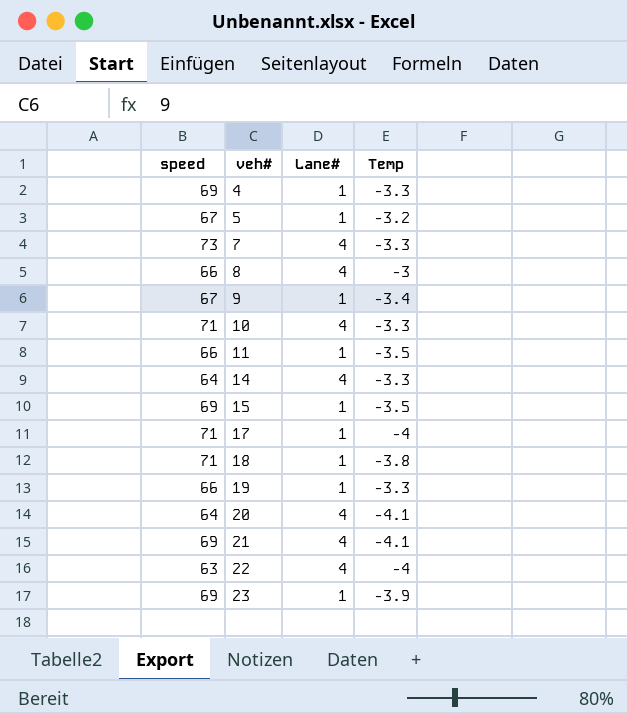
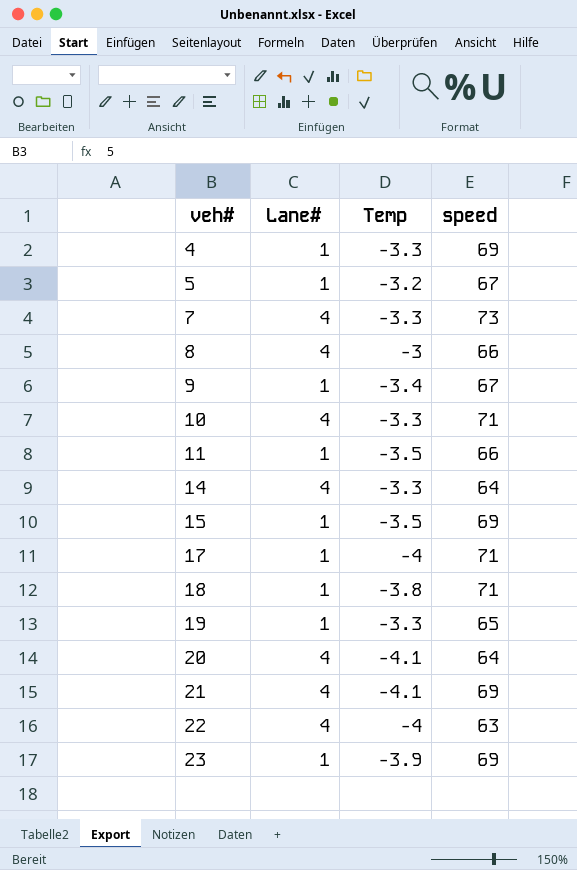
column speed | position: 1 -> 4
19 | speed: 66 -> 65

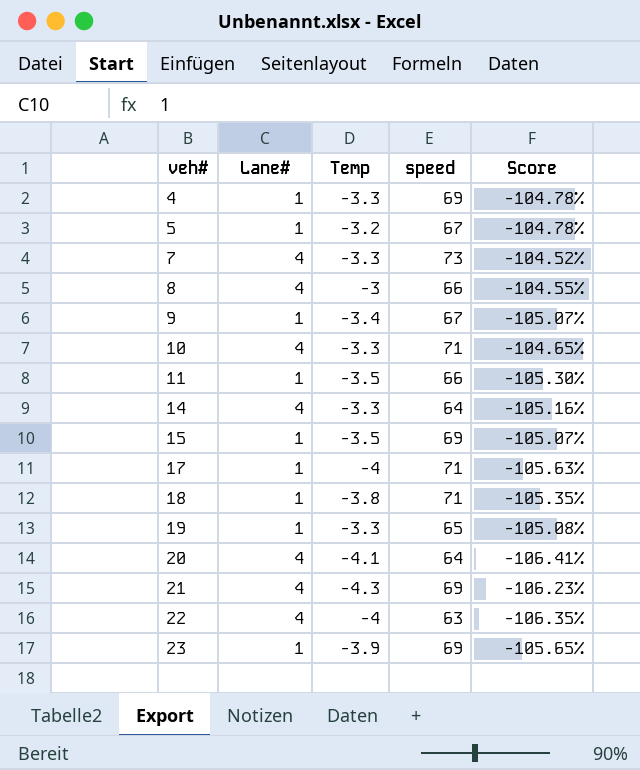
column Score | formula: none -> ([Temp] - [speed]) / [speed]
21 | Temp: -4.1 -> -4.3

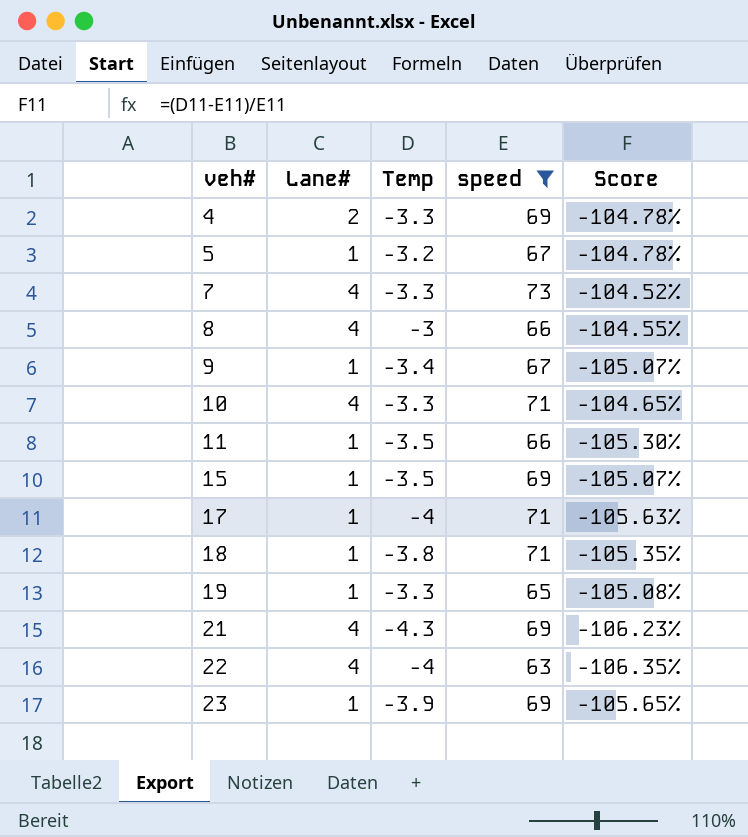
filter: none -> speed != 64
4 | Lane#: 1 -> 2

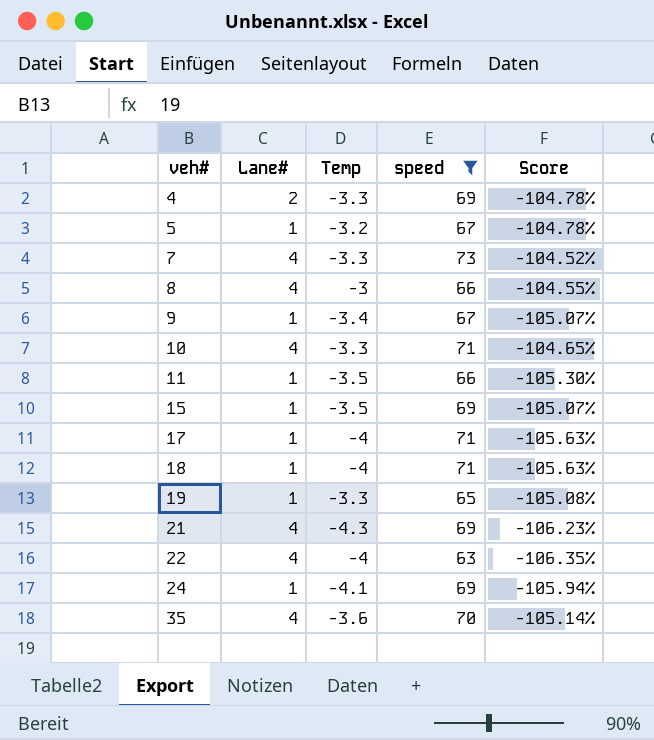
row 23: 1 | -3.9 | 69 | -105.65% -> none
18 | Temp: -3.8 -> -4
18 | Score: -105.35% -> -105.63%
row 24: none -> 1 | -4.1 | 69 | -105.94%
row 35: none -> 4 | -3.6 | 70 | -105.14%

